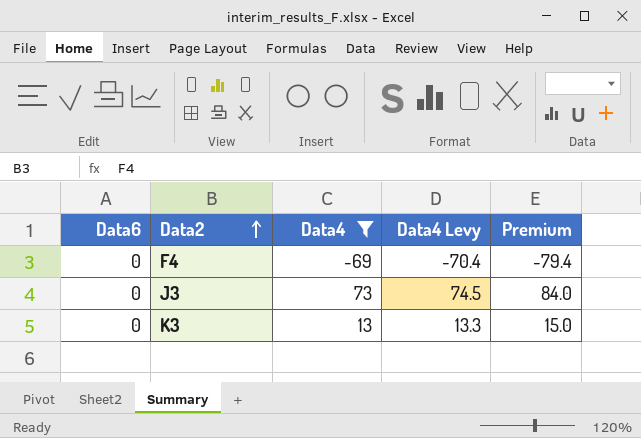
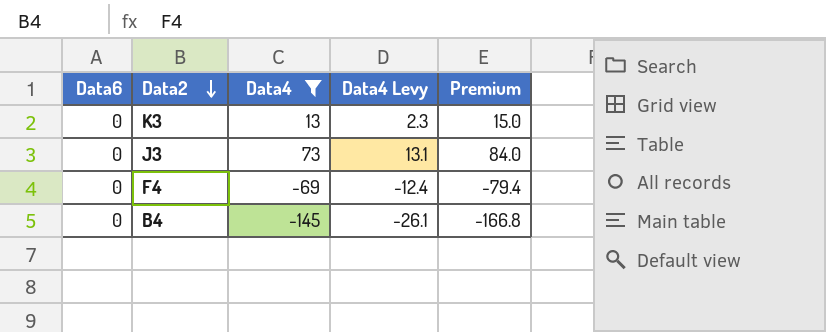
row order: Data2 ascending -> Data2 descending
column Data4 Levy | formula: [Data4] * 1.02 -> [Data4] * 0.18
row B4: none -> 0 | -145 | -26.1 | -166.8

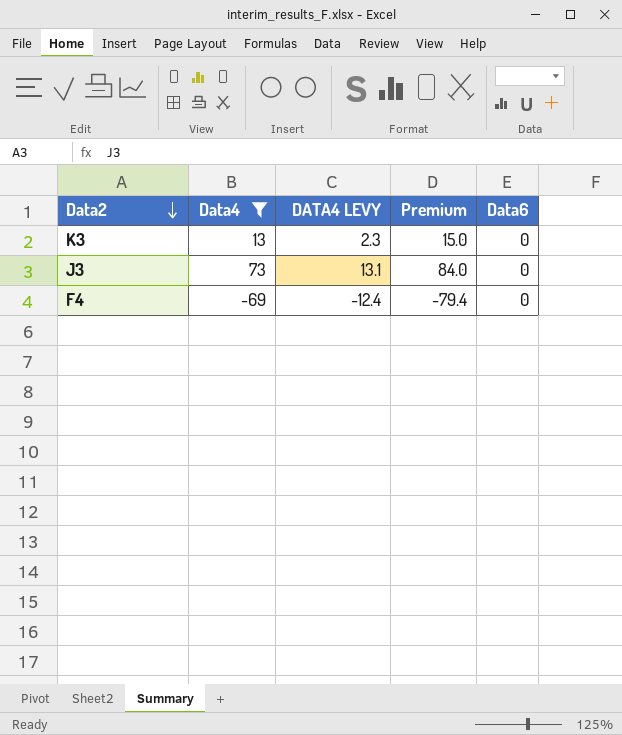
column name: Data4 Levy -> DATA4 LEVY
column Data6 | position: 1 -> 5
row B4: 0 | -145 | -26.1 | -166.8 -> none

